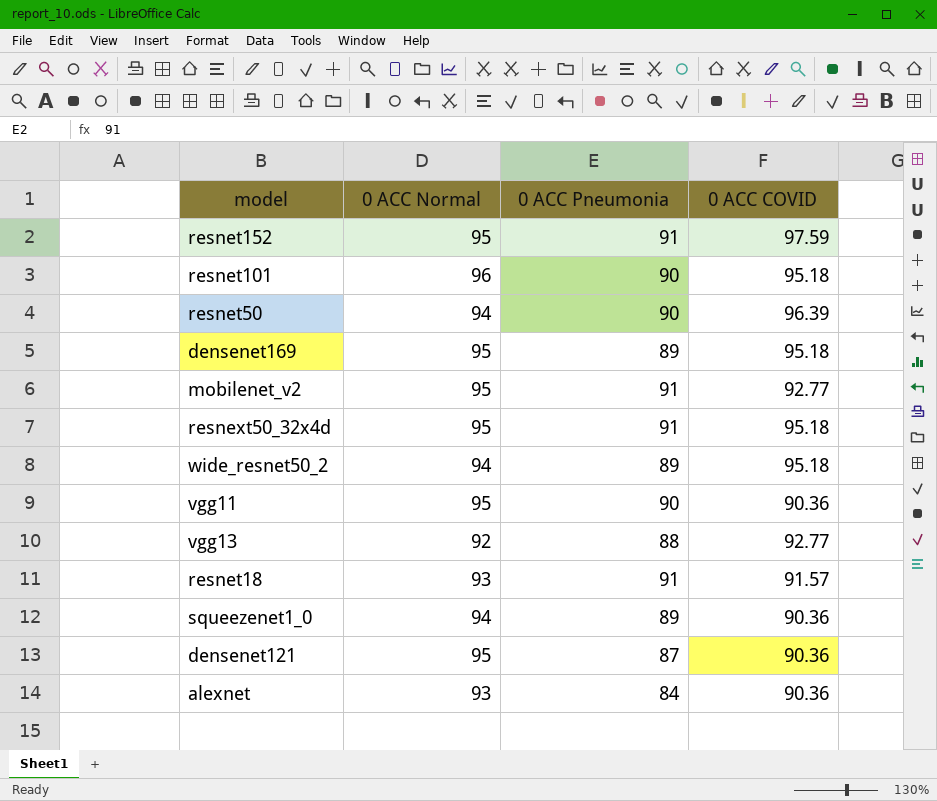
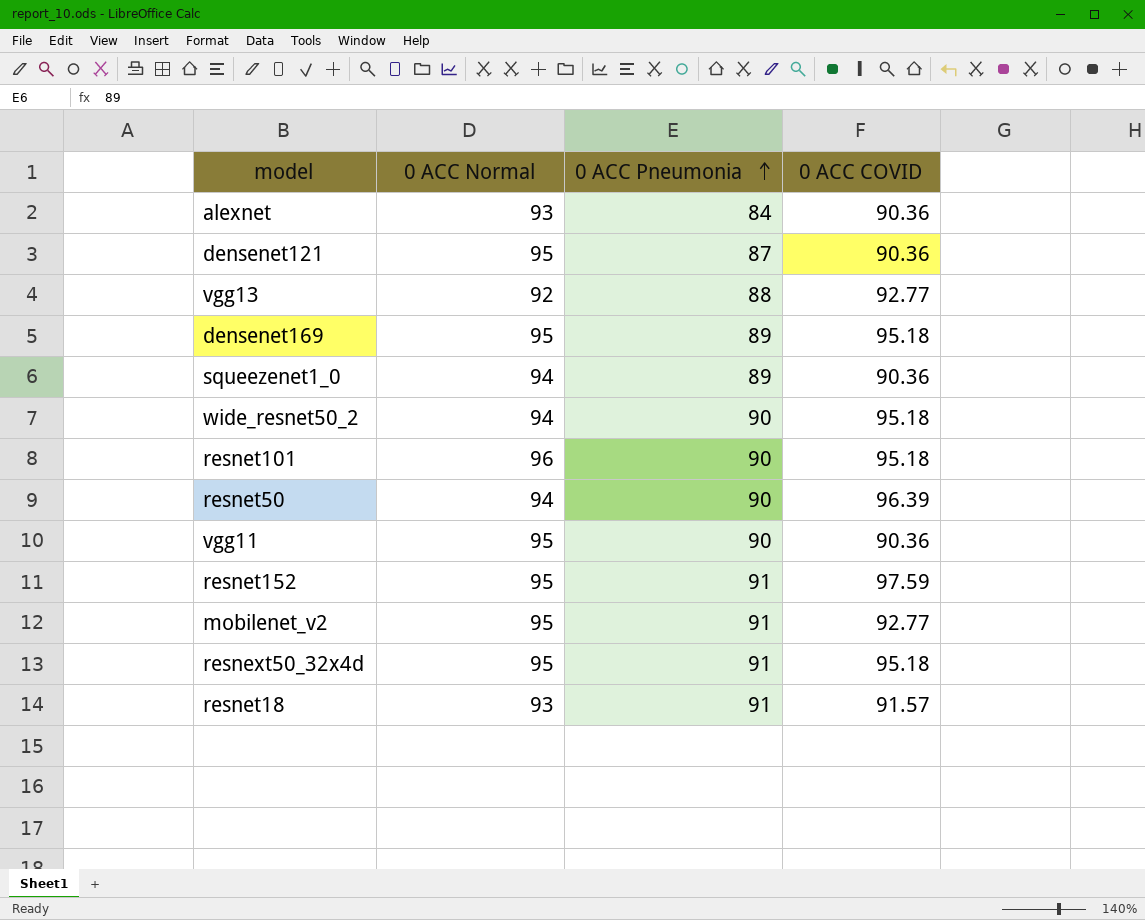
row order: none -> 0 ACC Pneumonia ascending
wide_resnet50_2 | 0 ACC Pneumonia: 89 -> 90

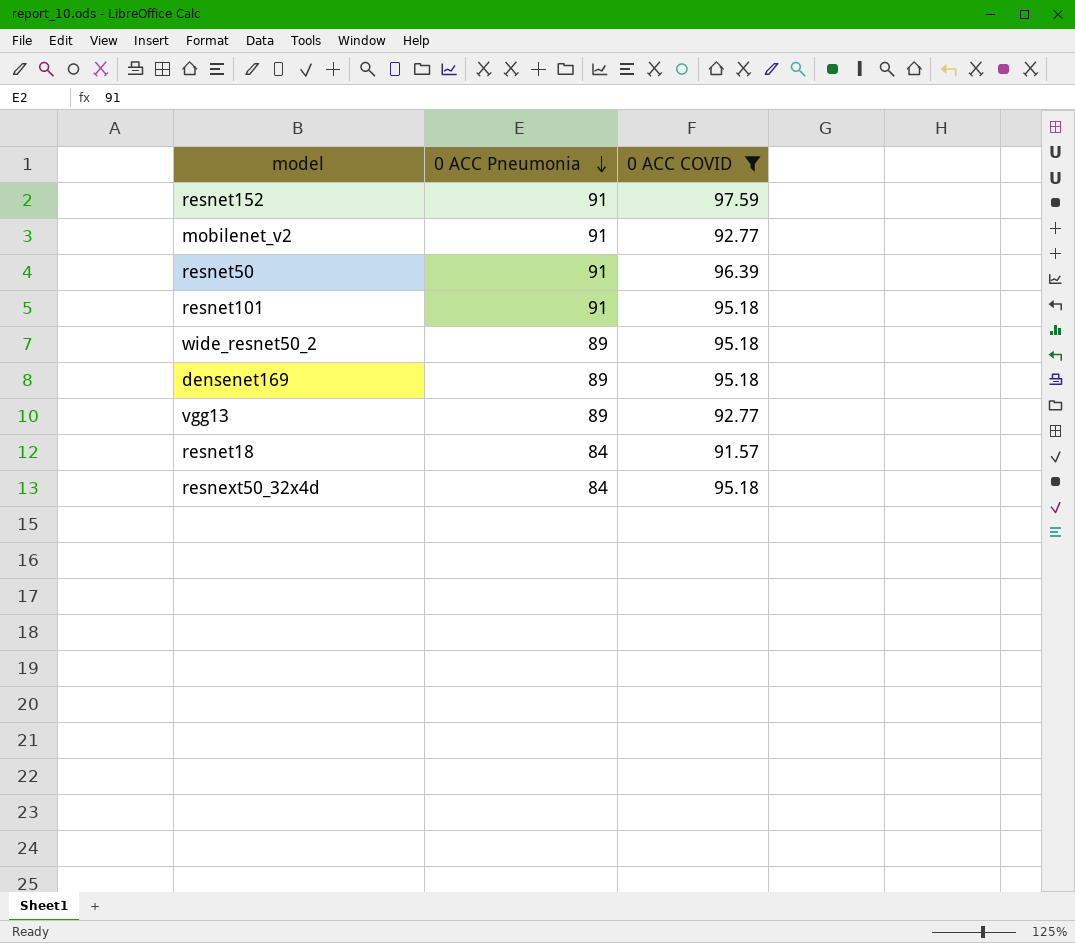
filter: none -> 0 ACC COVID != 90.36
row order: 0 ACC Pneumonia ascending -> 0 ACC Pneumonia descending
column 0 ACC Normal | position: 2 -> none
resnet50 | 0 ACC Pneumonia: 90 -> 91
resnet101 | 0 ACC Pneumonia: 90 -> 91
wide_resnet50_2 | 0 ACC Pneumonia: 90 -> 89
vgg13 | 0 ACC Pneumonia: 88 -> 89
resnet18 | 0 ACC Pneumonia: 91 -> 84
resnext50_32x4d | 0 ACC Pneumonia: 91 -> 84

